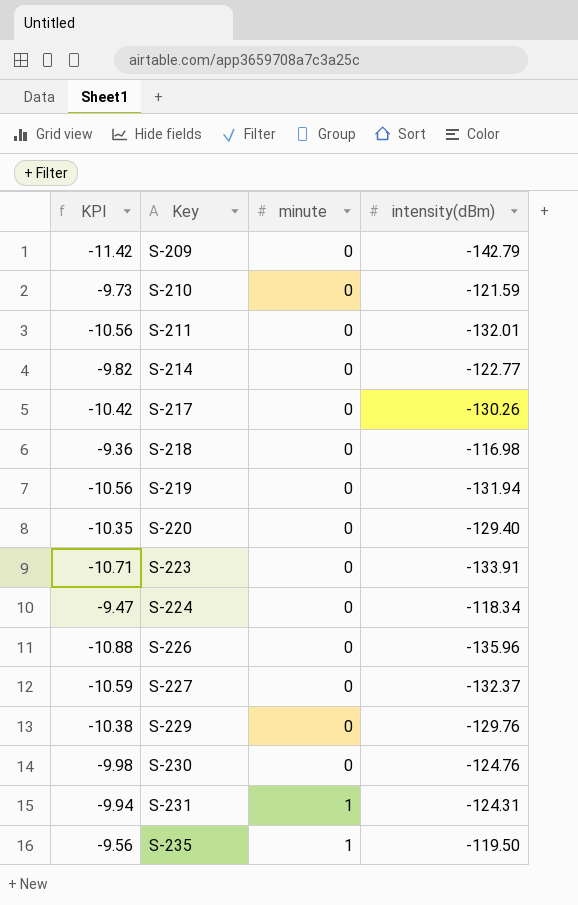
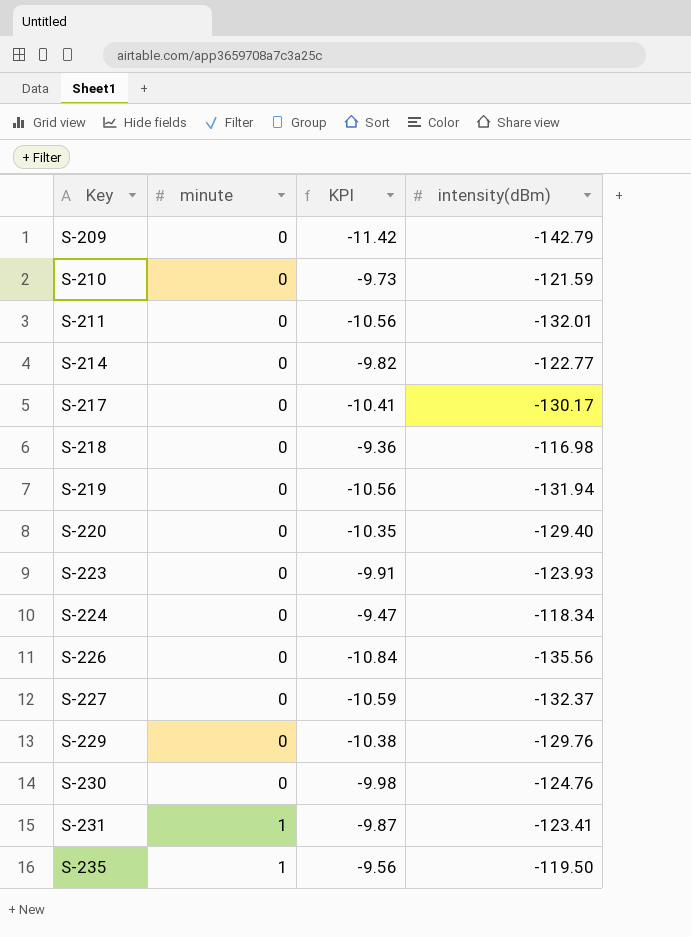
column KPI | position: 1 -> 3
S-217 | KPI: -10.42 -> -10.41
S-217 | intensity(dBm): -130.26 -> -130.17
S-223 | KPI: -10.71 -> -9.91
S-223 | intensity(dBm): -133.91 -> -123.93
S-226 | KPI: -10.88 -> -10.84
S-226 | intensity(dBm): -135.96 -> -135.56
S-231 | KPI: -9.94 -> -9.87
S-231 | intensity(dBm): -124.31 -> -123.41

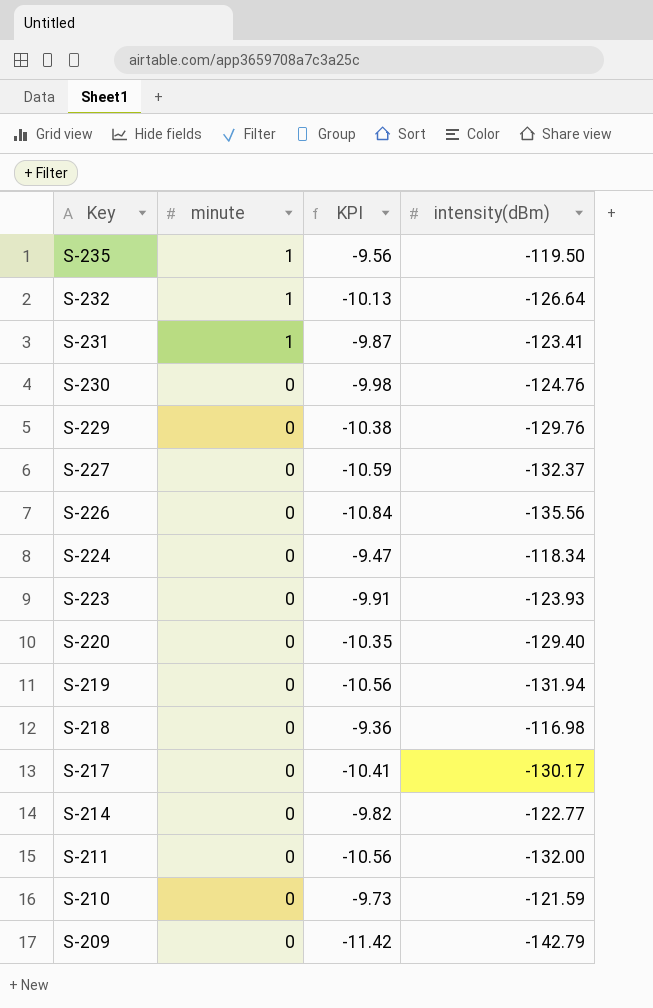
row order: Key ascending -> Key descending
row S-232: none -> 1 | -10.13 | -126.64
S-211 | intensity(dBm): -132.01 -> -132.00

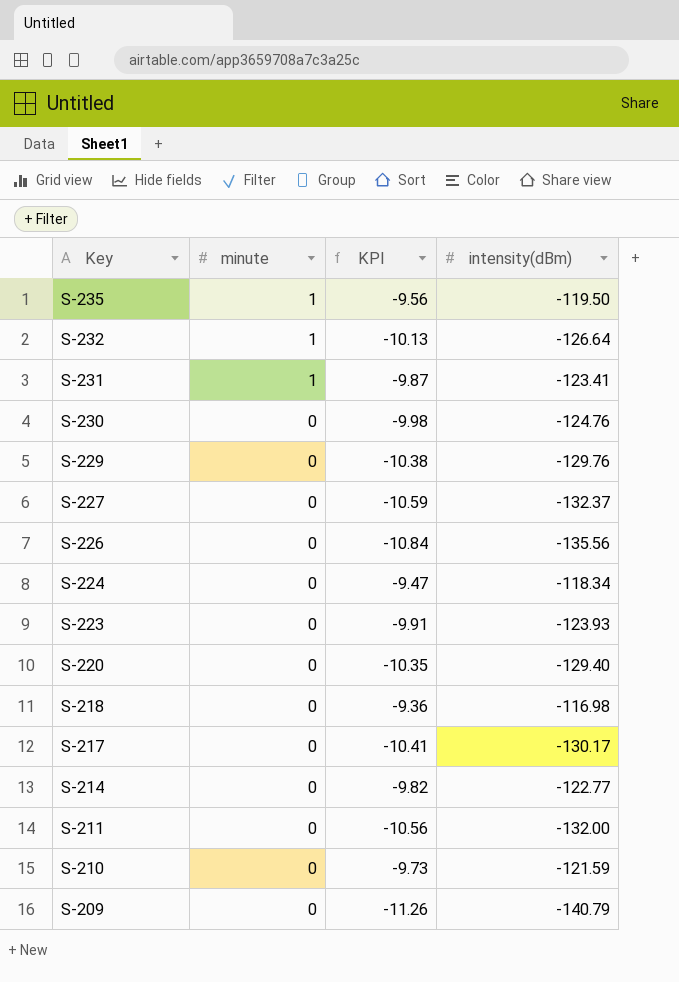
row S-219: 0 | -10.56 | -131.94 -> none
S-209 | KPI: -11.42 -> -11.26
S-209 | intensity(dBm): -142.79 -> -140.79

